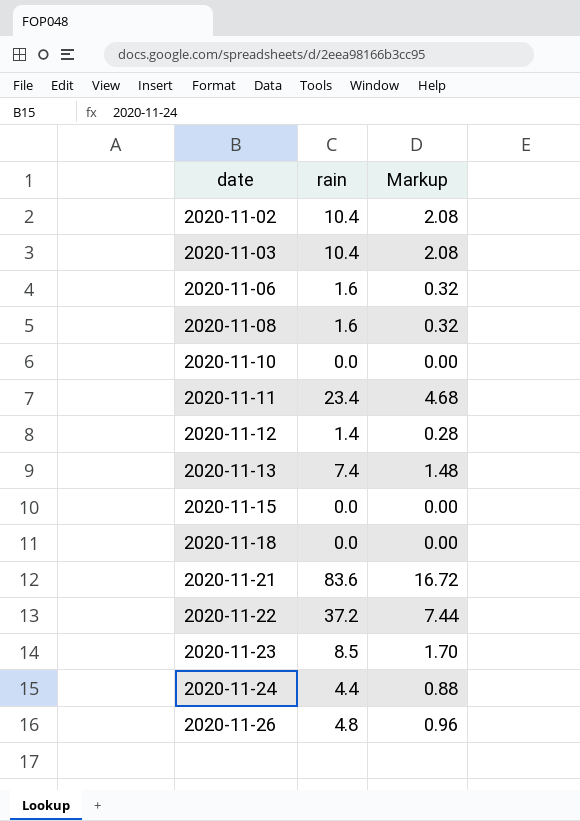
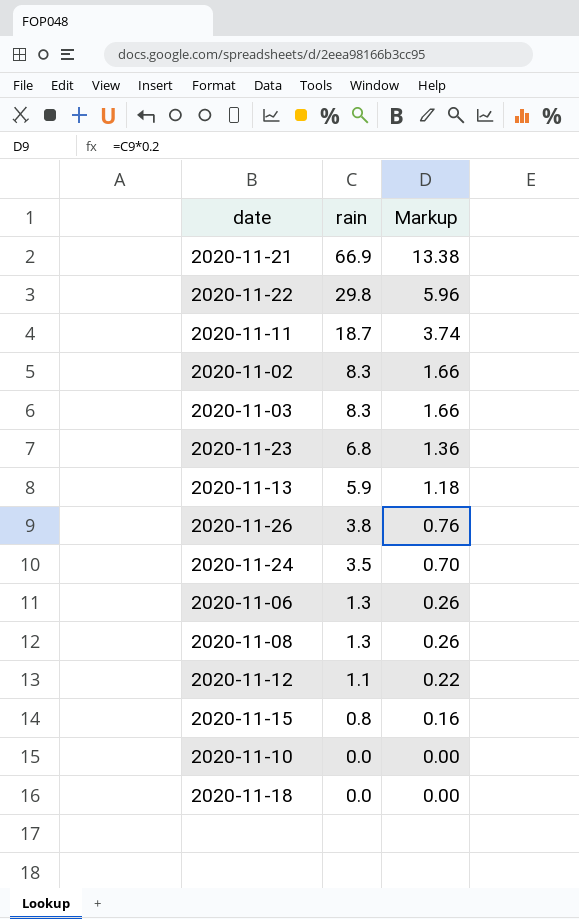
row order: date ascending -> rain descending
2020-11-21 | rain: 83.6 -> 66.9
2020-11-21 | Markup: 16.72 -> 13.38
2020-11-22 | rain: 37.2 -> 29.8
2020-11-22 | Markup: 7.44 -> 5.96
2020-11-11 | rain: 23.4 -> 18.7
2020-11-11 | Markup: 4.68 -> 3.74
2020-11-02 | rain: 10.4 -> 8.3
2020-11-02 | Markup: 2.08 -> 1.66
2020-11-03 | rain: 10.4 -> 8.3
2020-11-03 | Markup: 2.08 -> 1.66
2020-11-23 | rain: 8.5 -> 6.8
2020-11-23 | Markup: 1.70 -> 1.36
2020-11-13 | rain: 7.4 -> 5.9
2020-11-13 | Markup: 1.48 -> 1.18
2020-11-26 | rain: 4.8 -> 3.8
2020-11-26 | Markup: 0.96 -> 0.76
2020-11-24 | rain: 4.4 -> 3.5
2020-11-24 | Markup: 0.88 -> 0.70
2020-11-06 | rain: 1.6 -> 1.3
2020-11-06 | Markup: 0.32 -> 0.26
2020-11-08 | rain: 1.6 -> 1.3
2020-11-08 | Markup: 0.32 -> 0.26
2020-11-12 | rain: 1.4 -> 1.1
2020-11-12 | Markup: 0.28 -> 0.22
2020-11-15 | rain: 0.0 -> 0.8
2020-11-15 | Markup: 0.00 -> 0.16

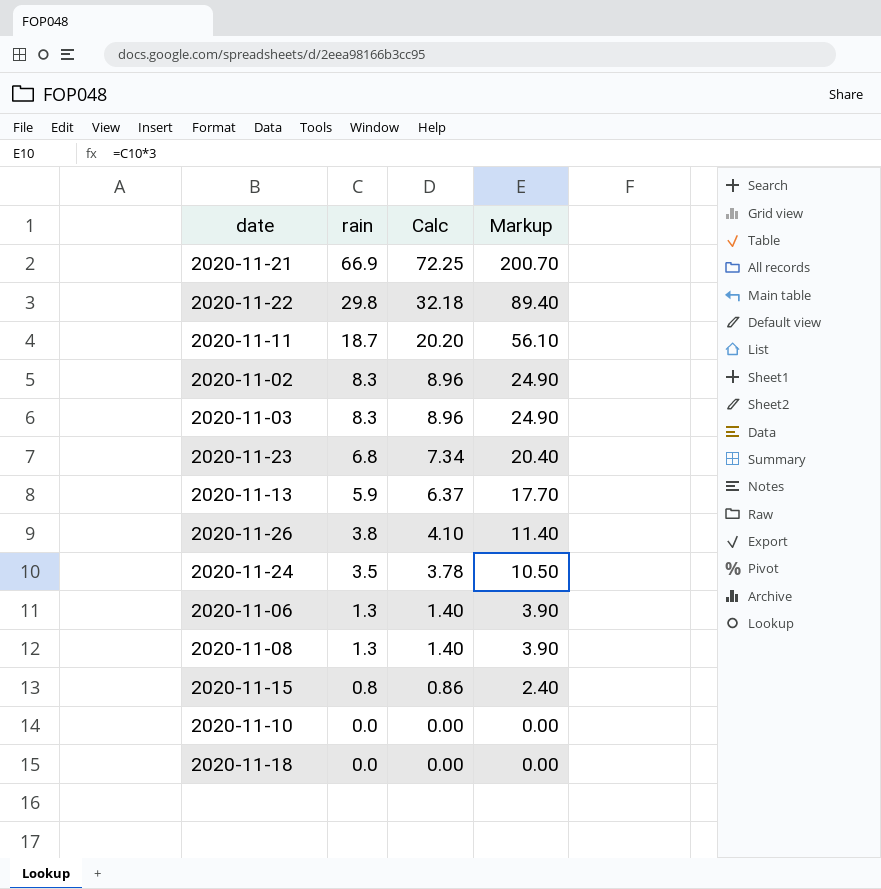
column Calc | formula: none -> [rain] * 1.08
column Markup | formula: [rain] * 0.2 -> [rain] * 3
row 2020-11-12: 1.1 | 0.22 -> none

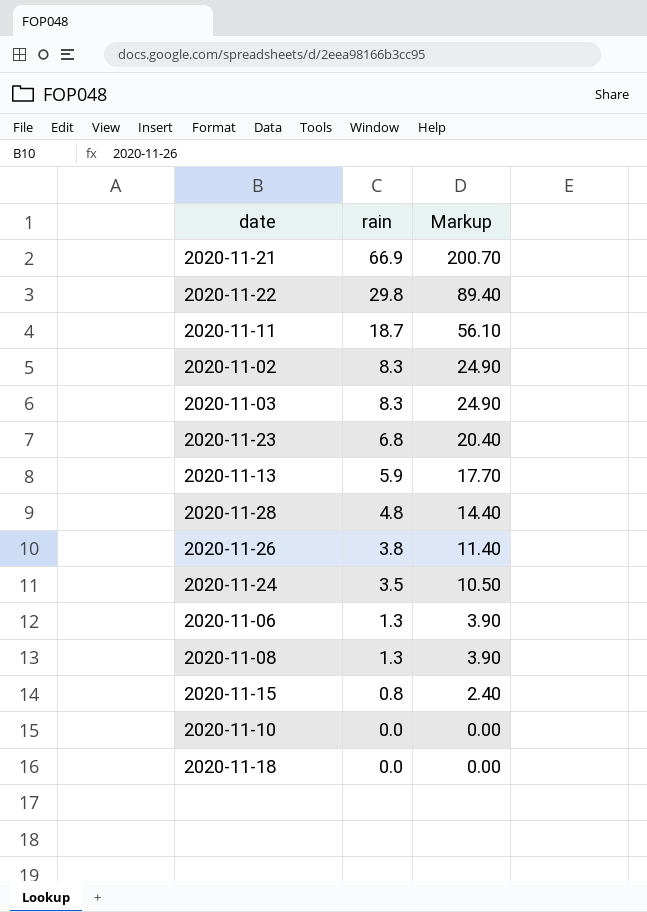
column Calc | formula: [rain] * 1.08 -> none
row 2020-11-28: none -> 4.8 | 14.40

